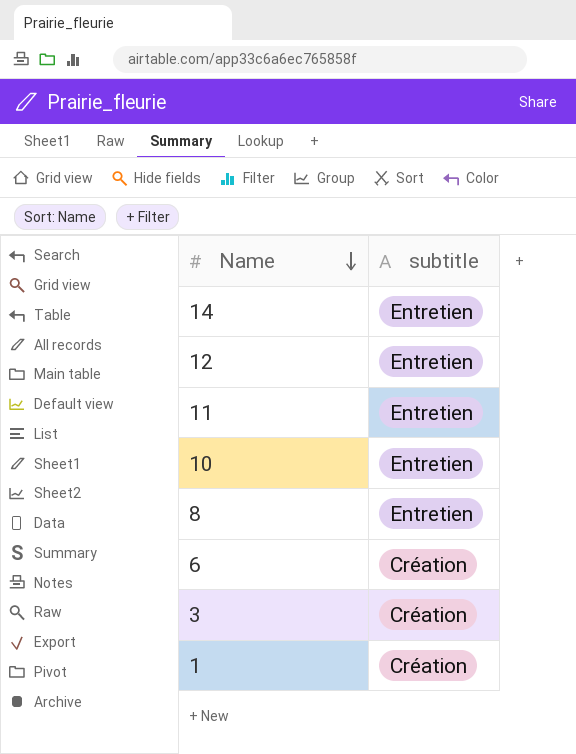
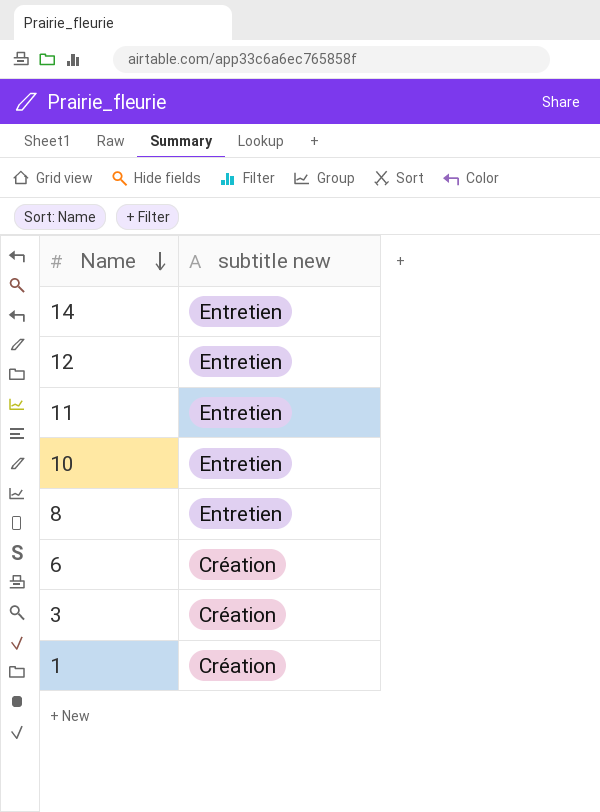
column name: subtitle -> subtitle new

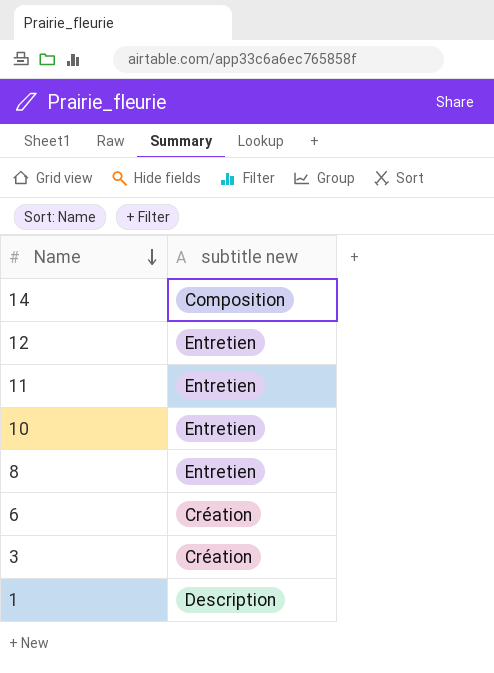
14 | subtitle new: Entretien -> Composition
1 | subtitle new: Création -> Description

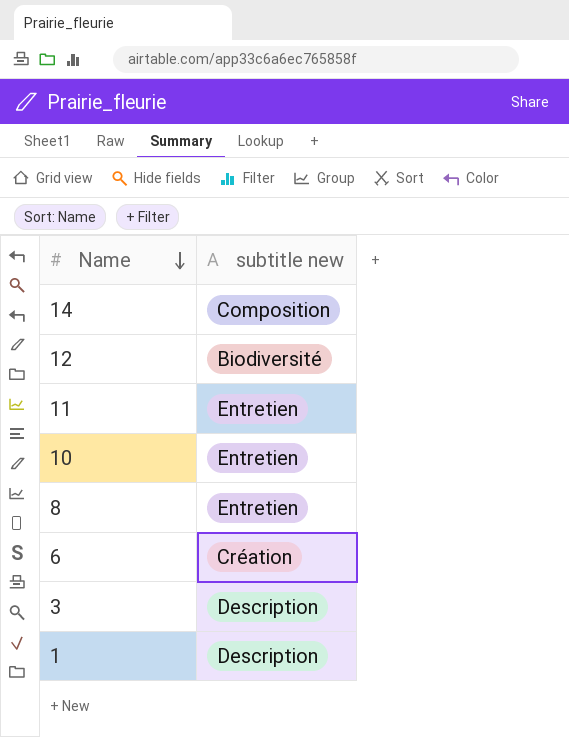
12 | subtitle new: Entretien -> Biodiversité
3 | subtitle new: Création -> Description

